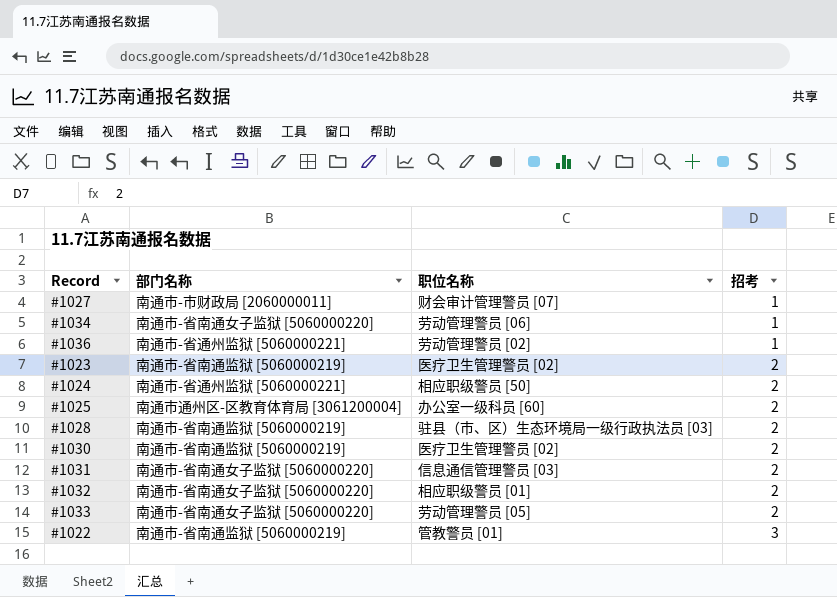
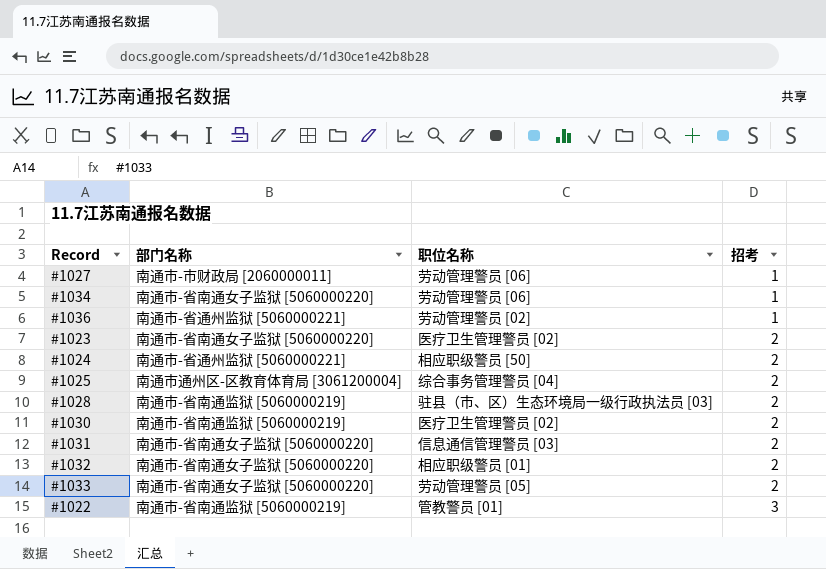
#1027 | 职位名称: 财会审计管理警员 [07] -> 劳动管理警员 [06]
#1023 | 部门名称: 南通市-省南通监狱 [5060000219] -> 南通市-省南通女子监狱 [5060000220]
#1025 | 职位名称: 办公室一级科员 [60] -> 综合事务管理警员 [04]

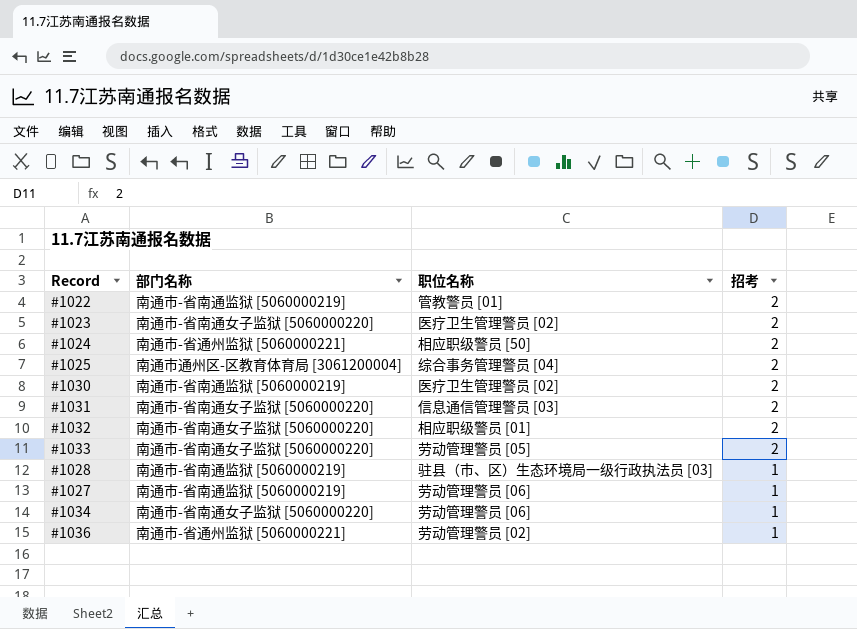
row order: 招考 ascending -> 招考 descending
#1022 | 招考: 3 -> 2
#1028 | 招考: 2 -> 1
#1027 | 部门名称: 南通市-市财政局 [2060000011] -> 南通市-省南通监狱 [5060000219]

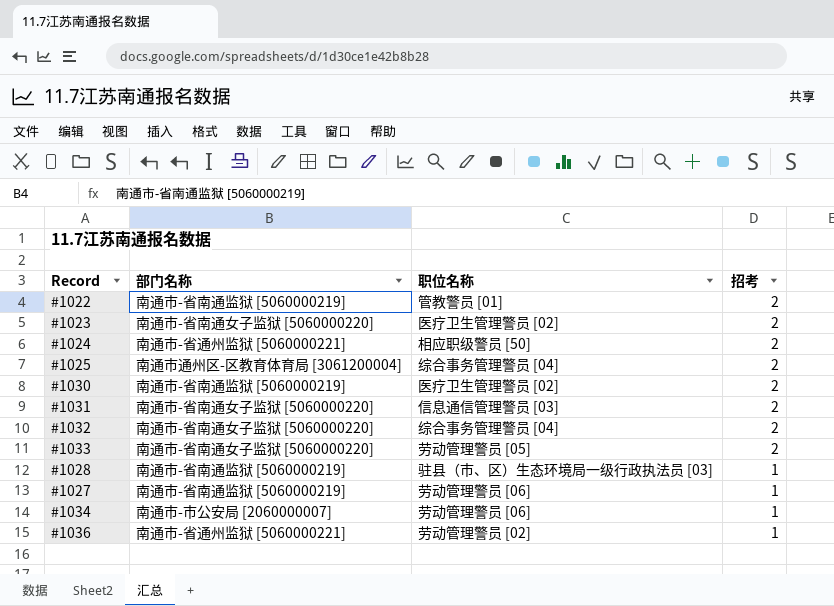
#1032 | 职位名称: 相应职级警员 [01] -> 综合事务管理警员 [04]
#1034 | 部门名称: 南通市-省南通女子监狱 [5060000220] -> 南通市-市公安局 [2060000007]

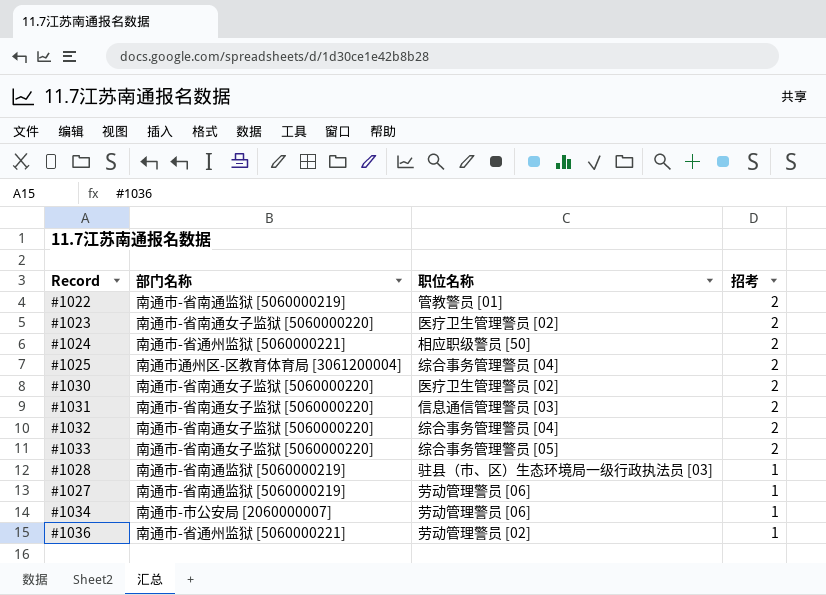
#1030 | 部门名称: 南通市-省南通监狱 [5060000219] -> 南通市-省南通女子监狱 [5060000220]
#1033 | 职位名称: 劳动管理警员 [05] -> 综合事务管理警员 [05]

